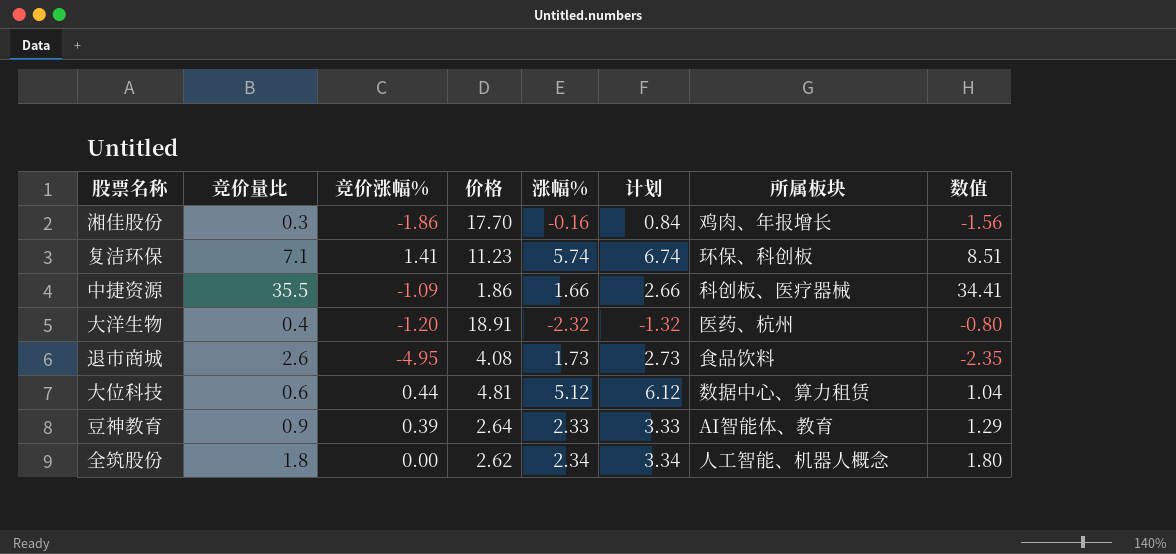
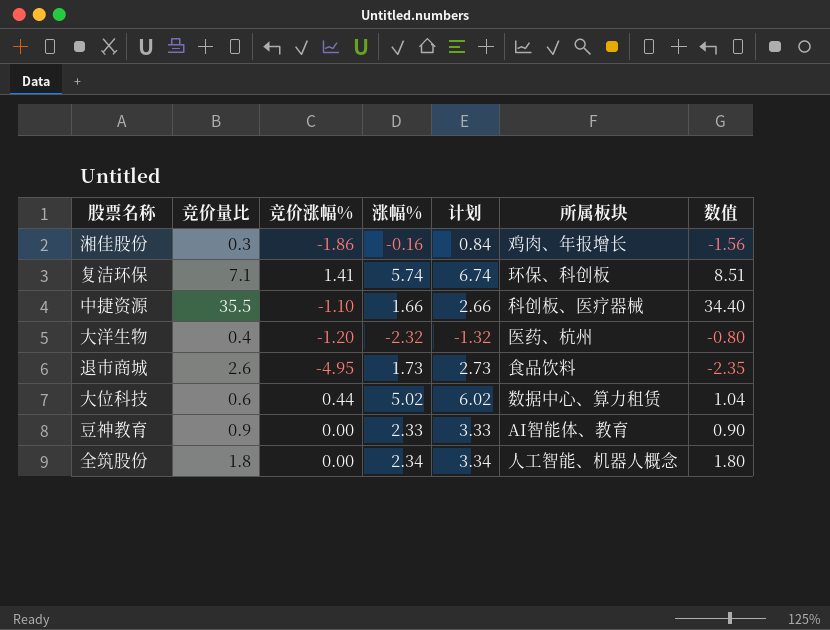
column 价格 | position: 4 -> none
中捷资源 | 竞价涨幅%: -1.09 -> -1.10
中捷资源 | 数值: 34.41 -> 34.40
大位科技 | 涨幅%: 5.12 -> 5.02
大位科技 | 计划: 6.12 -> 6.02
豆神教育 | 竞价涨幅%: 0.39 -> 0.00
豆神教育 | 数值: 1.29 -> 0.90

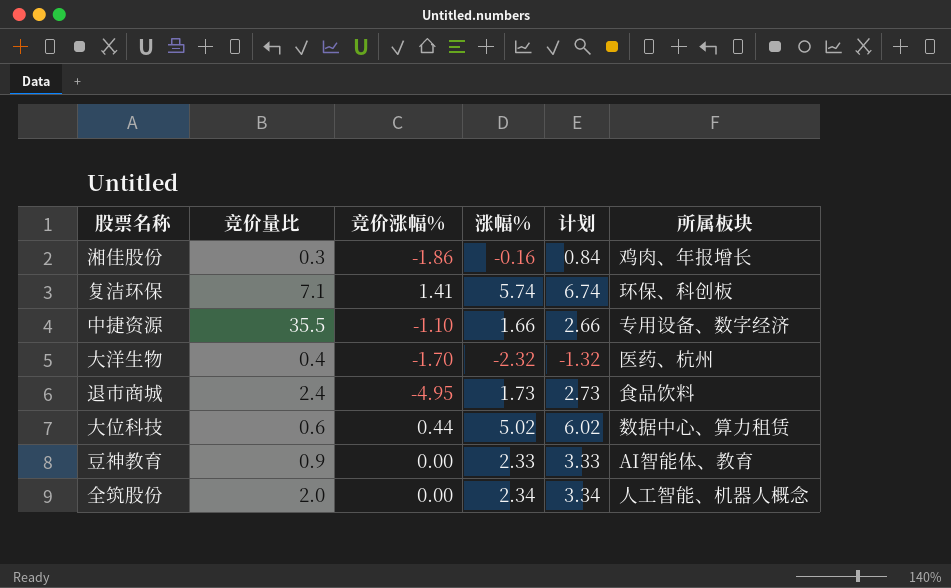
column 数值 | formula: [竞价量比] + [竞价涨幅%] -> none
中捷资源 | 所属板块: 科创板、医疗器械 -> 专用设备、数字经济
大洋生物 | 竞价涨幅%: -1.20 -> -1.70
退市商城 | 竞价量比: 2.6 -> 2.4
全筑股份 | 竞价量比: 1.8 -> 2.0

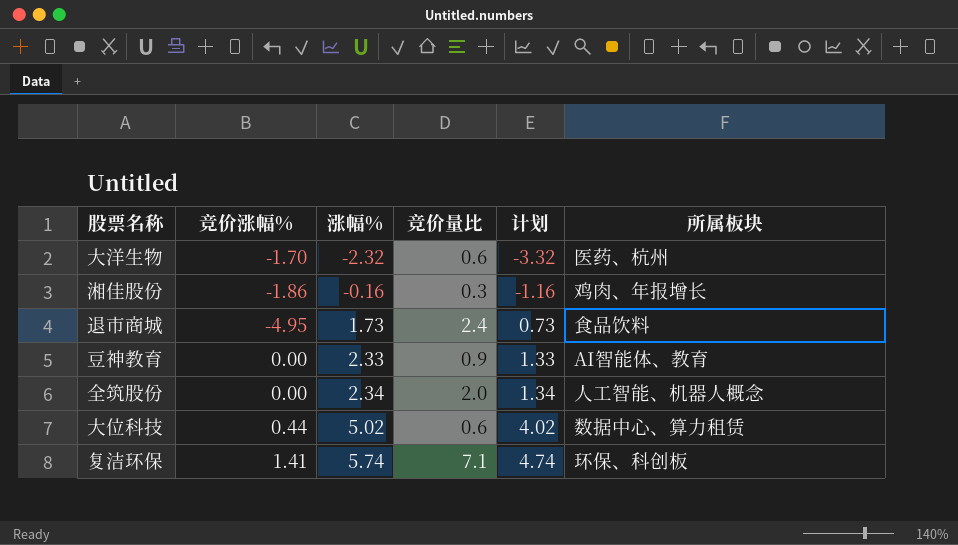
row order: none -> 涨幅% ascending
column 竞价量比 | position: 2 -> 4
column 计划 | formula: [涨幅%] + 1 -> [涨幅%] - 1
row 中捷资源: 35.5 | -1.10 | 1.66 | 2.66 | 专用设备、数字经济 -> none
大洋生物 | 竞价量比: 0.4 -> 0.6

